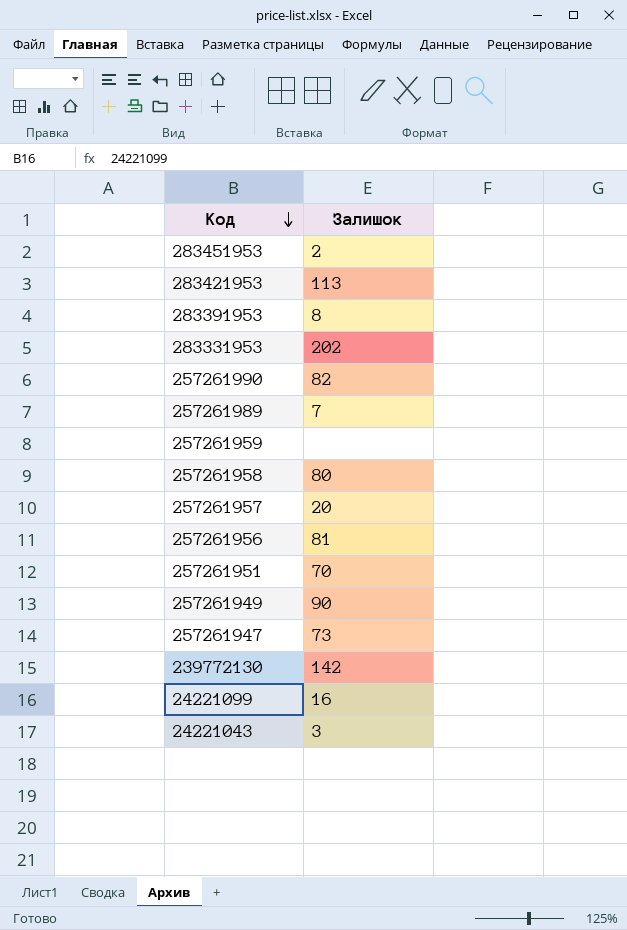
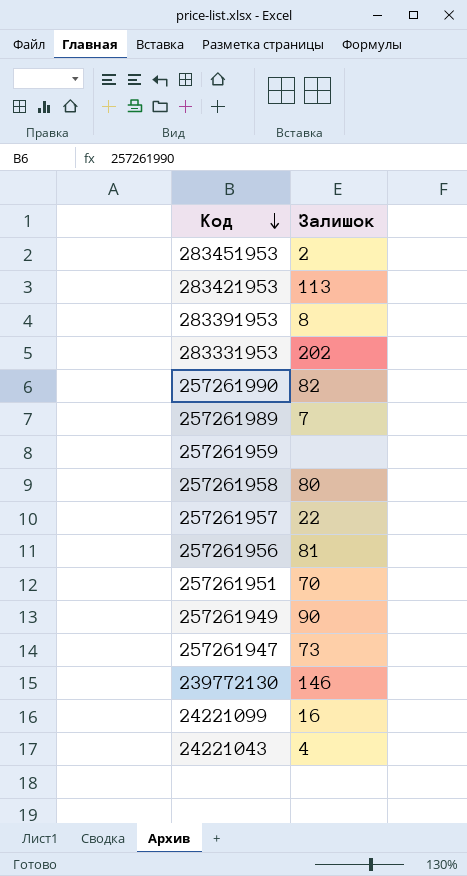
257261957 | Залишок: 20 -> 22
239772130 | Залишок: 142 -> 146
24221043 | Залишок: 3 -> 4

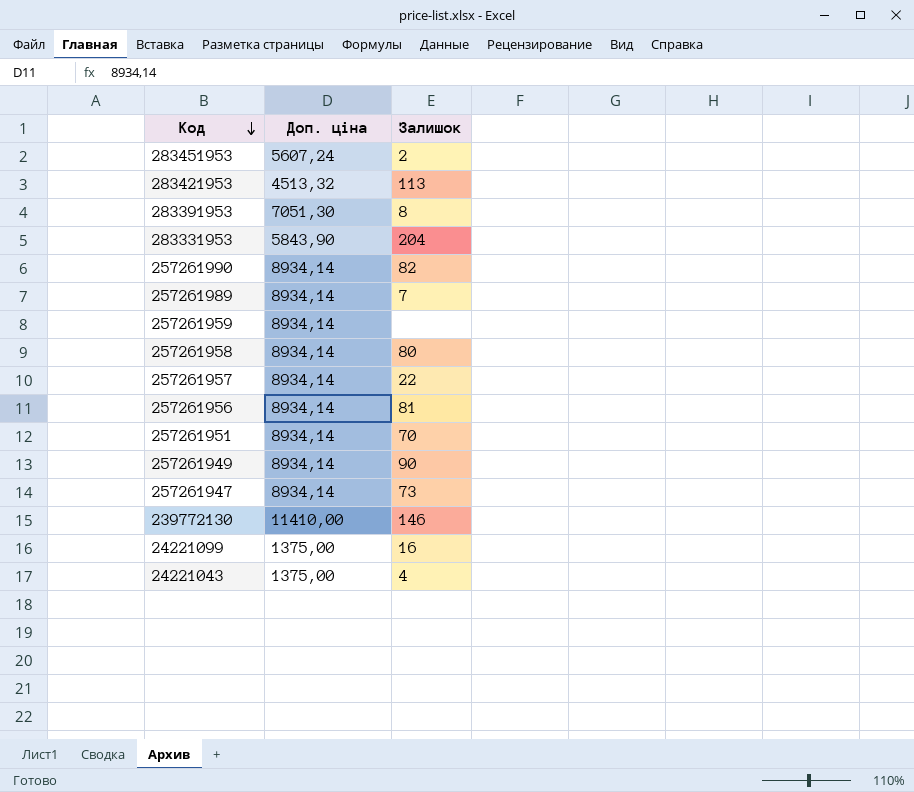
column Доп. ціна | position: none -> 2
283331953 | Залишок: 202 -> 204

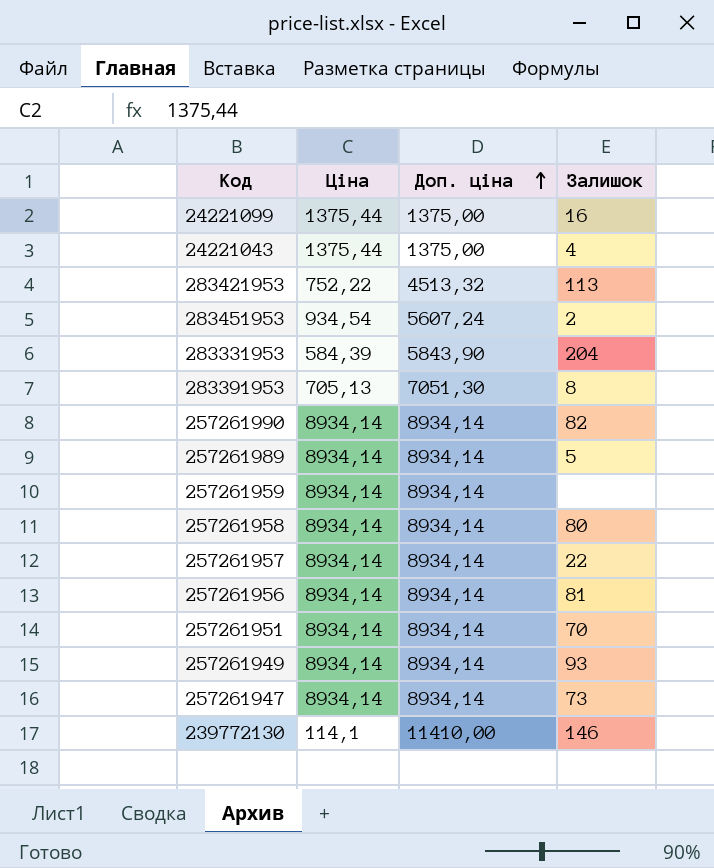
row order: Код descending -> Доп. ціна ascending
column Ціна | position: none -> 2
257261989 | Залишок: 7 -> 5
257261949 | Залишок: 90 -> 93

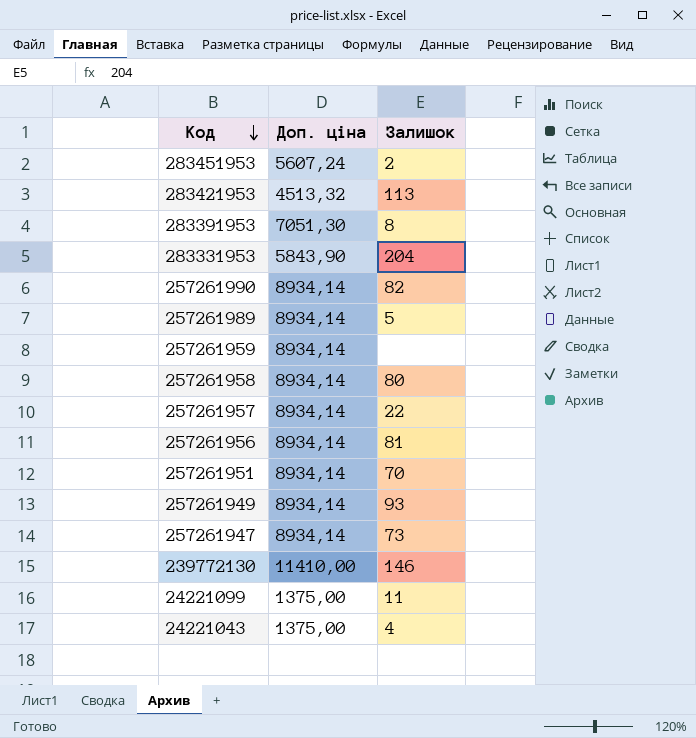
row order: Доп. ціна ascending -> Код descending
column Ціна | position: 2 -> none
24221099 | Залишок: 16 -> 11

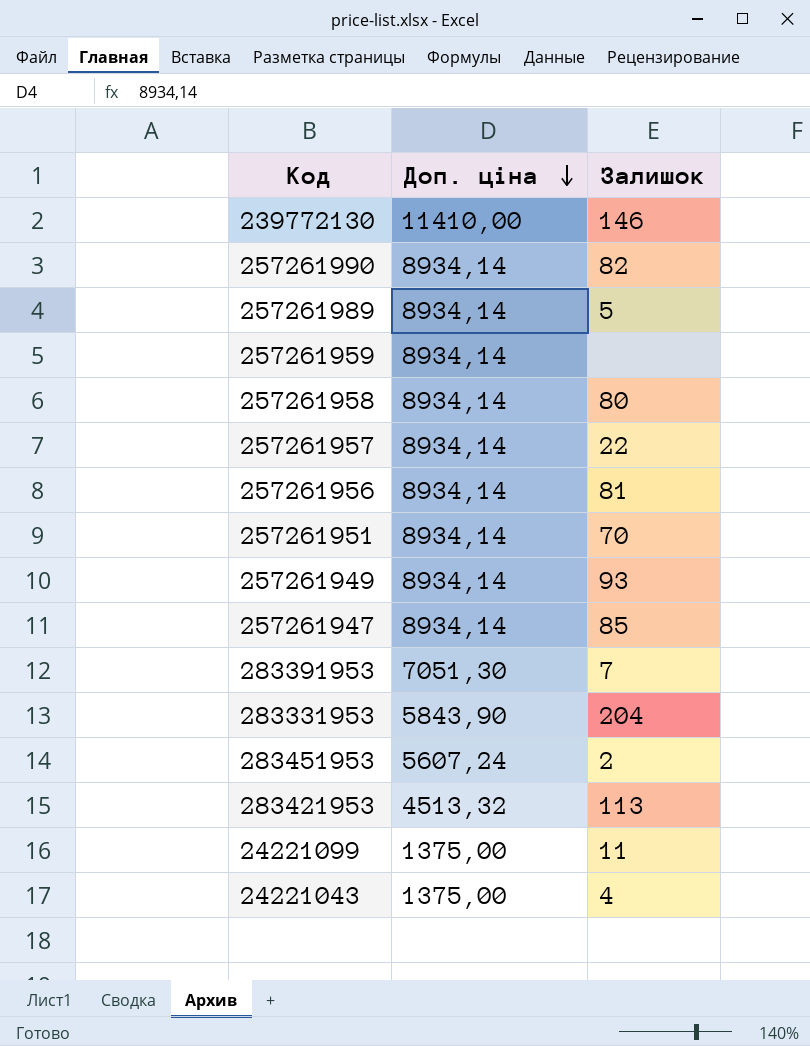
row order: Код descending -> Доп. ціна descending
257261947 | Залишок: 73 -> 85
283391953 | Залишок: 8 -> 7

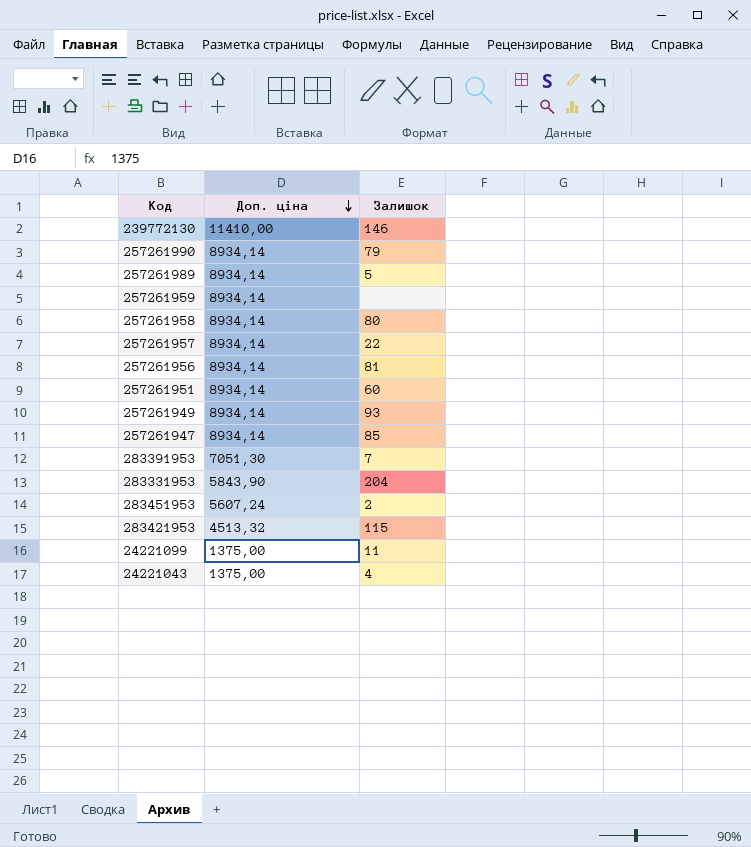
257261990 | Залишок: 82 -> 79
257261951 | Залишок: 70 -> 60
283421953 | Залишок: 113 -> 115

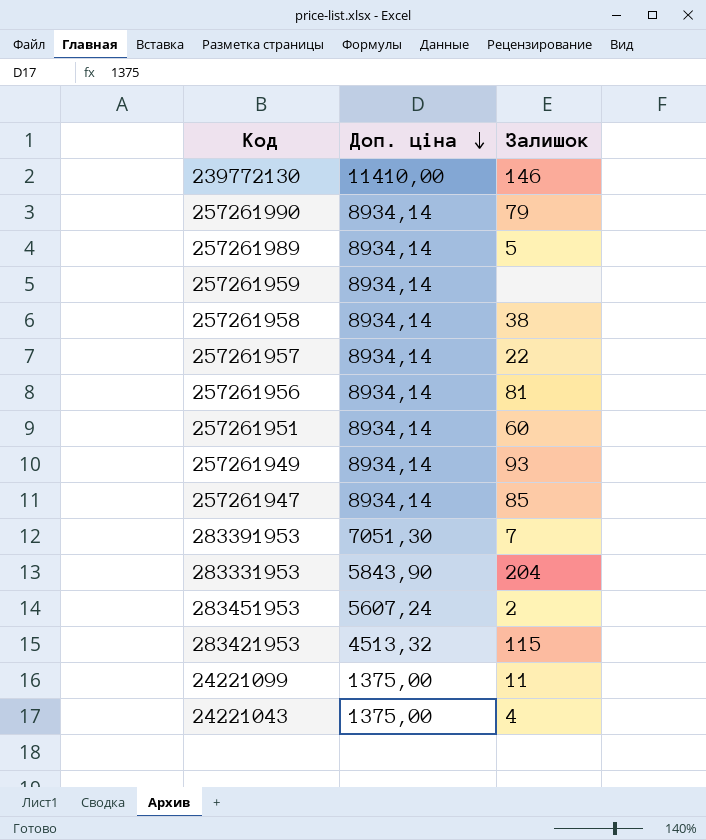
257261958 | Залишок: 80 -> 38

